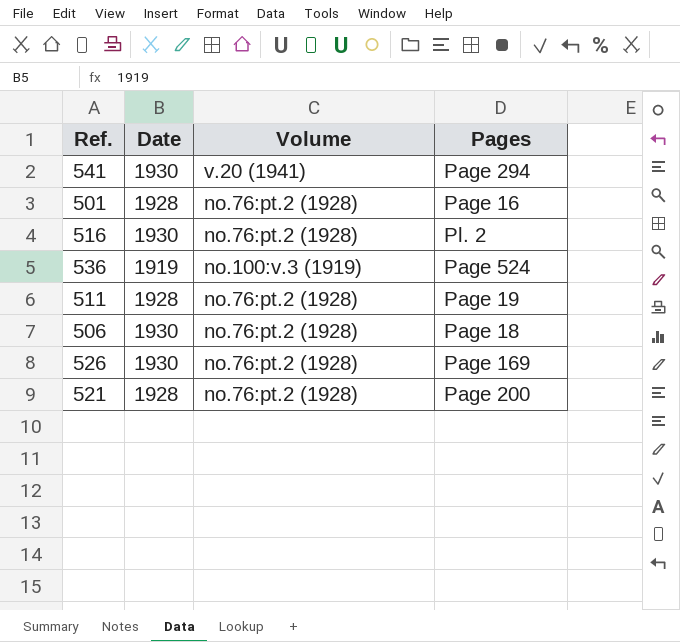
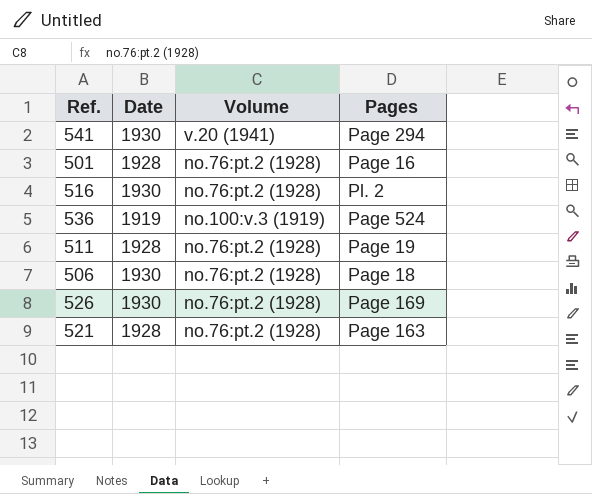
521 | Pages: Page 200 -> Page 163

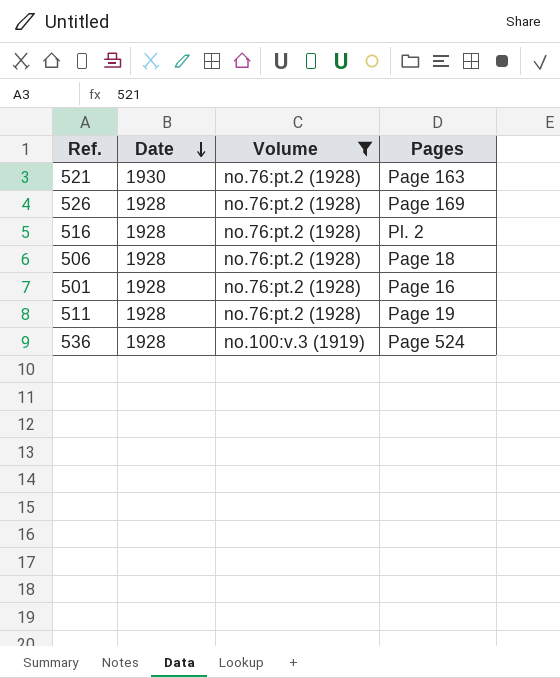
filter: none -> Volume != v.20 (1941)
row order: none -> Date descending
521 | Date: 1928 -> 1930
526 | Date: 1930 -> 1928
516 | Date: 1930 -> 1928
506 | Date: 1930 -> 1928
536 | Date: 1919 -> 1928

